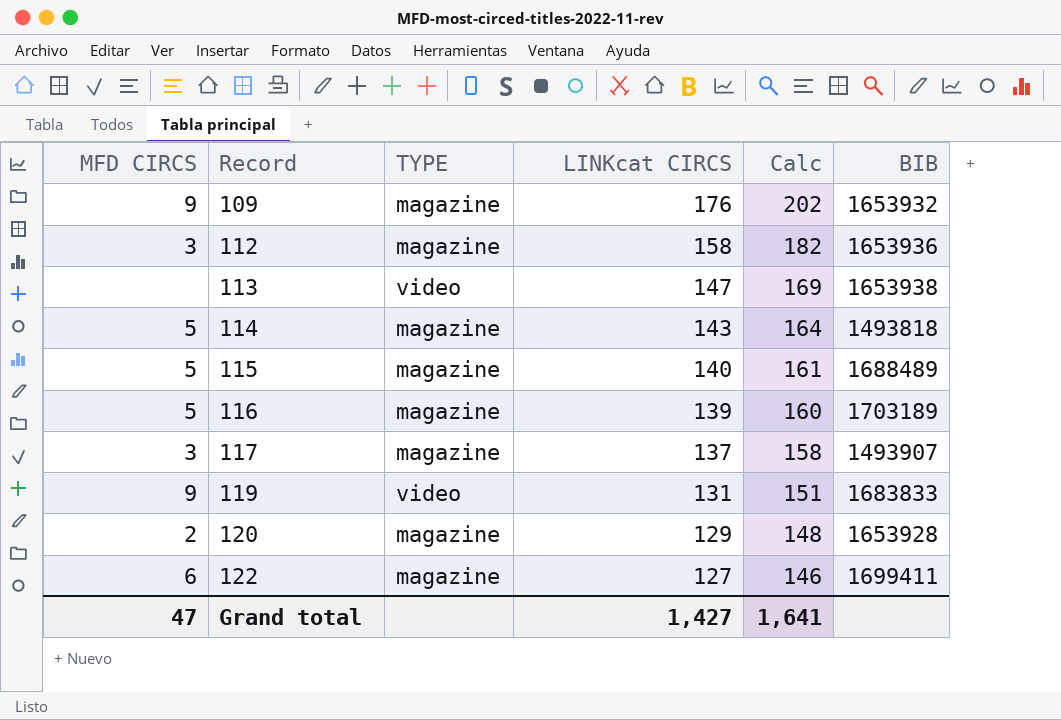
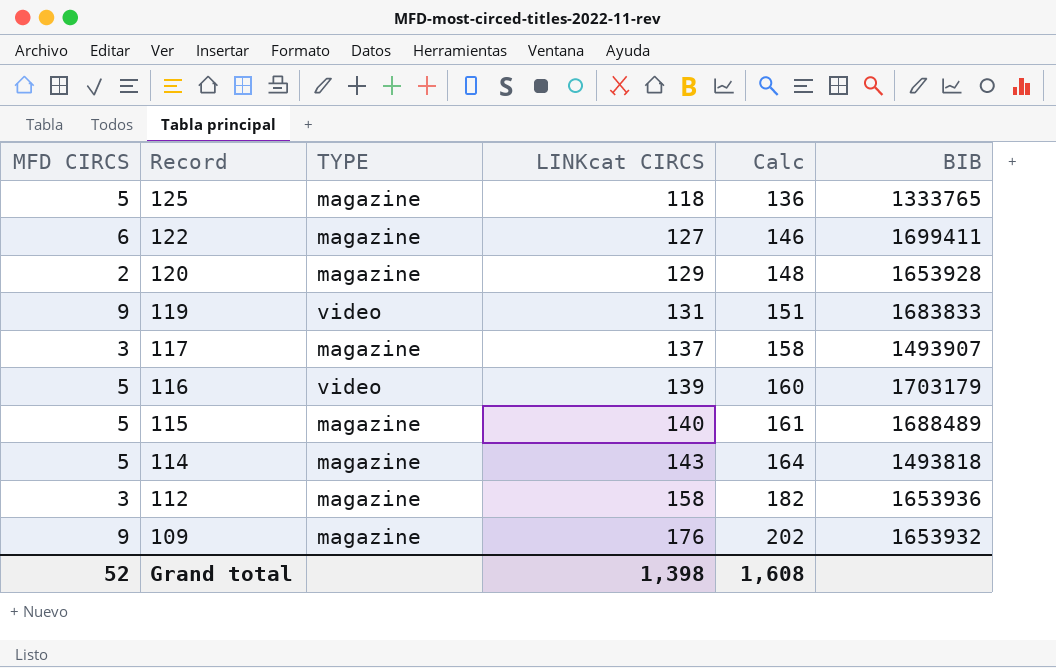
row order: Record ascending -> Record descending
row 113: none | video | 147 | 169 | 1653938 -> none
row 125: none -> 5 | magazine | 118 | 136 | 1333765
116 | TYPE: magazine -> video
116 | BIB: 1703189 -> 1703179
Grand total | MFD CIRCS: 47 -> 52
Grand total | LINKcat CIRCS: 1,427 -> 1,398
Grand total | Calc: 1,641 -> 1,608

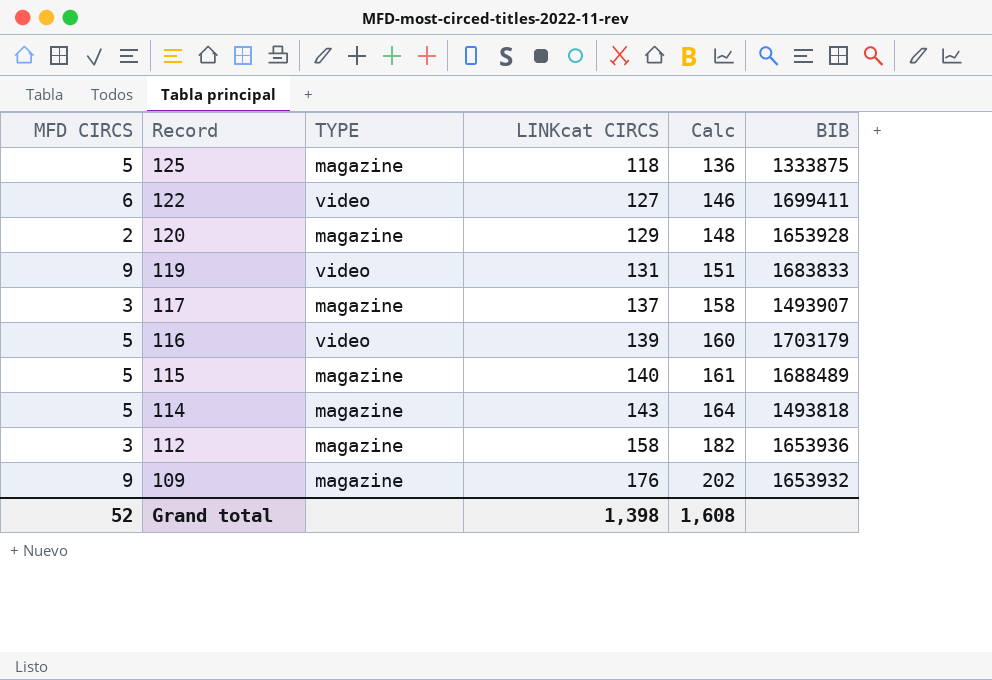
125 | BIB: 1333765 -> 1333875
122 | TYPE: magazine -> video

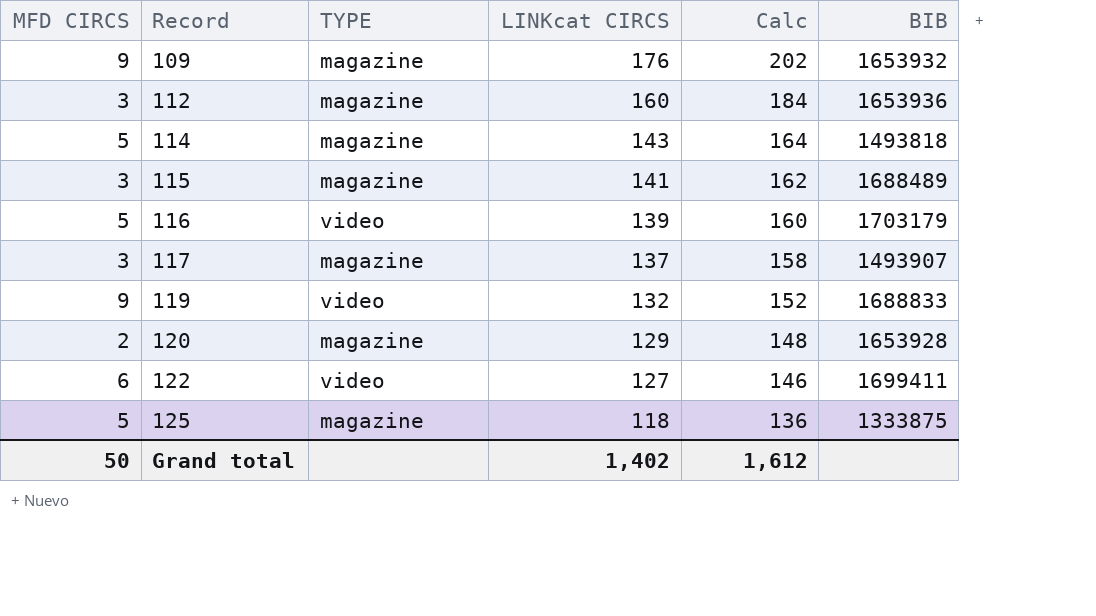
row order: Record descending -> Record ascending
112 | LINKcat CIRCS: 158 -> 160
112 | Calc: 182 -> 184
115 | MFD CIRCS: 5 -> 3
115 | LINKcat CIRCS: 140 -> 141
115 | Calc: 161 -> 162
119 | LINKcat CIRCS: 131 -> 132
119 | Calc: 151 -> 152
119 | BIB: 1683833 -> 1688833
Grand total | MFD CIRCS: 52 -> 50
Grand total | LINKcat CIRCS: 1,398 -> 1,402
Grand total | Calc: 1,608 -> 1,612

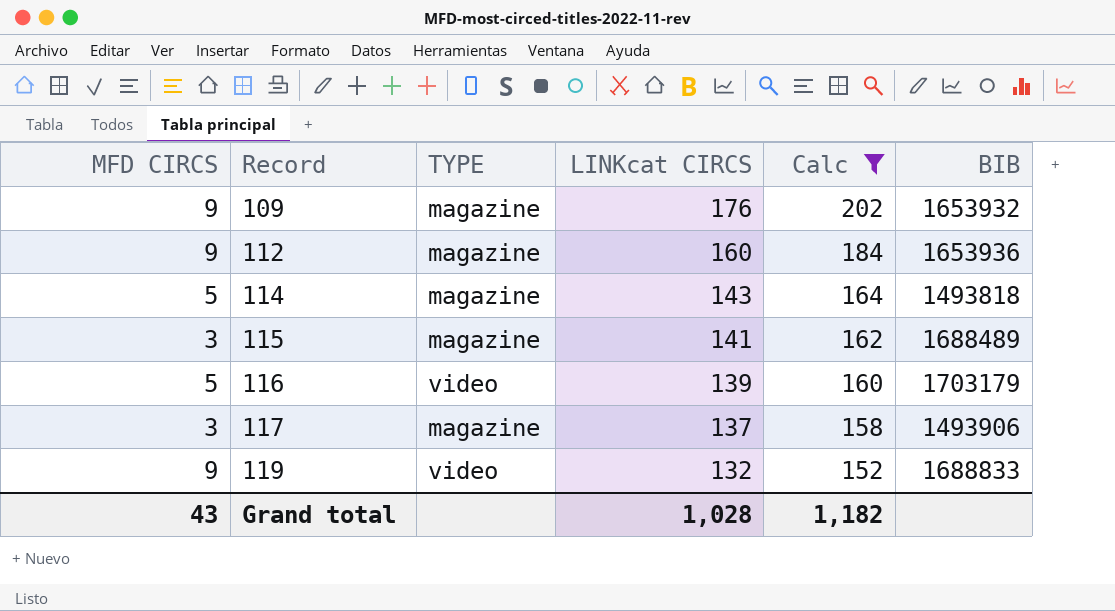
filter: none -> Calc >= 152
112 | MFD CIRCS: 3 -> 9
117 | BIB: 1493907 -> 1493906
Grand total | MFD CIRCS: 50 -> 43
Grand total | LINKcat CIRCS: 1,402 -> 1,028
Grand total | Calc: 1,612 -> 1,182

